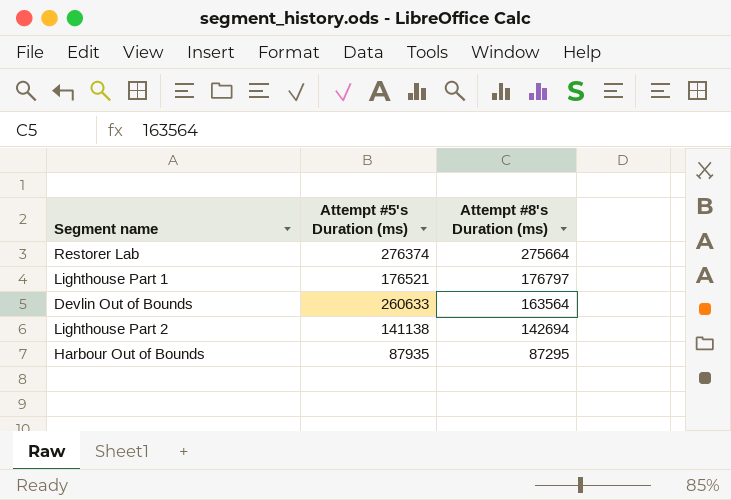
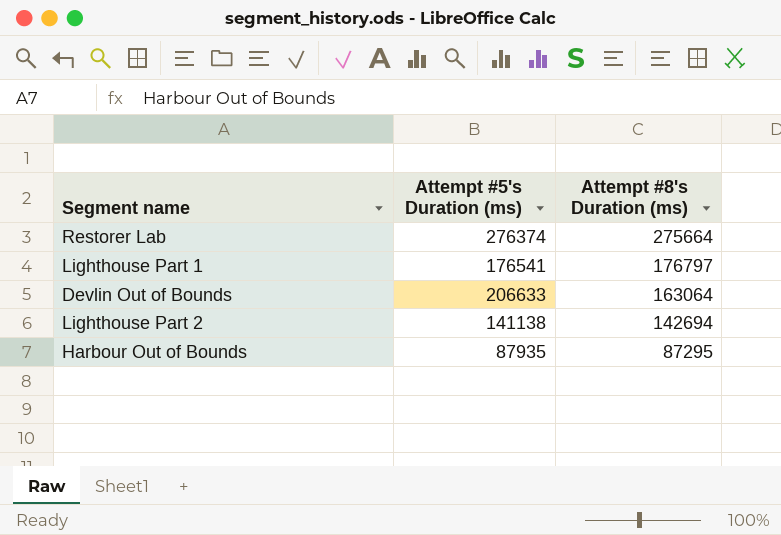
Lighthouse Part 1 | Attempt #5's Duration (ms): 176521 -> 176541
Devlin Out of Bounds | Attempt #5's Duration (ms): 260633 -> 206633
Devlin Out of Bounds | Attempt #8's Duration (ms): 163564 -> 163064

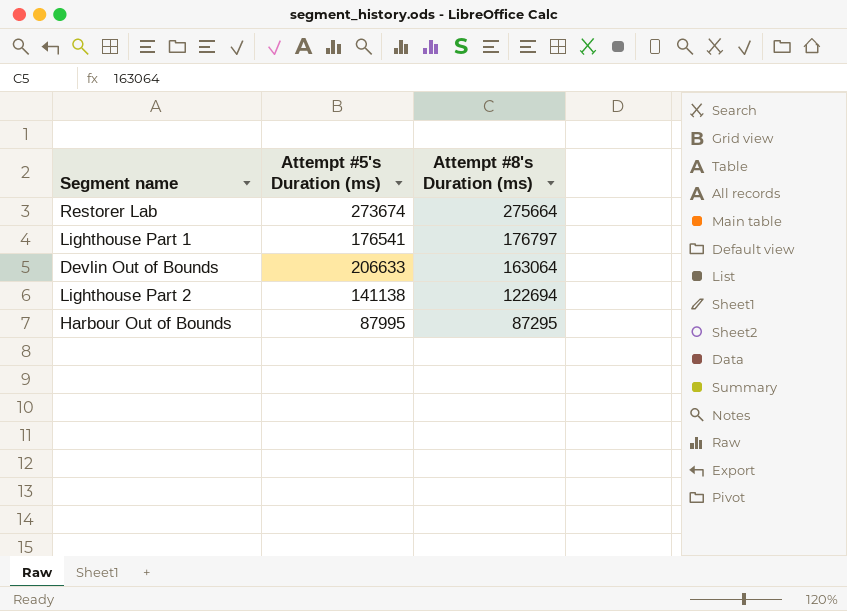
Restorer Lab | Attempt #5's Duration (ms): 276374 -> 273674
Lighthouse Part 2 | Attempt #8's Duration (ms): 142694 -> 122694
Harbour Out of Bounds | Attempt #5's Duration (ms): 87935 -> 87995

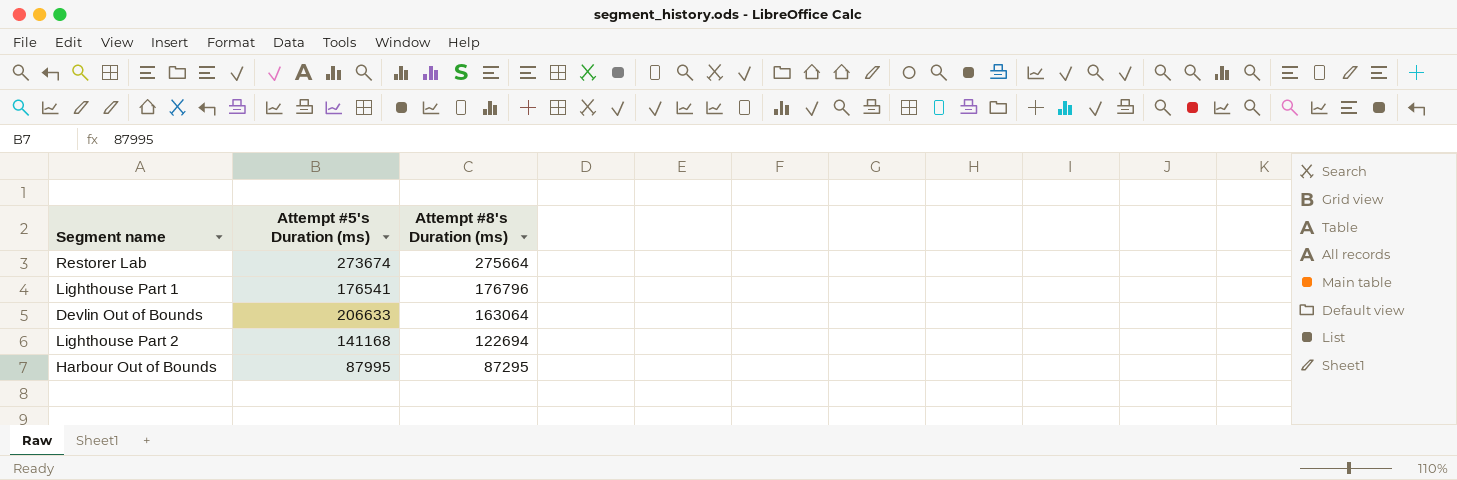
Lighthouse Part 1 | Attempt #8's Duration (ms): 176797 -> 176796
Lighthouse Part 2 | Attempt #5's Duration (ms): 141138 -> 141168

